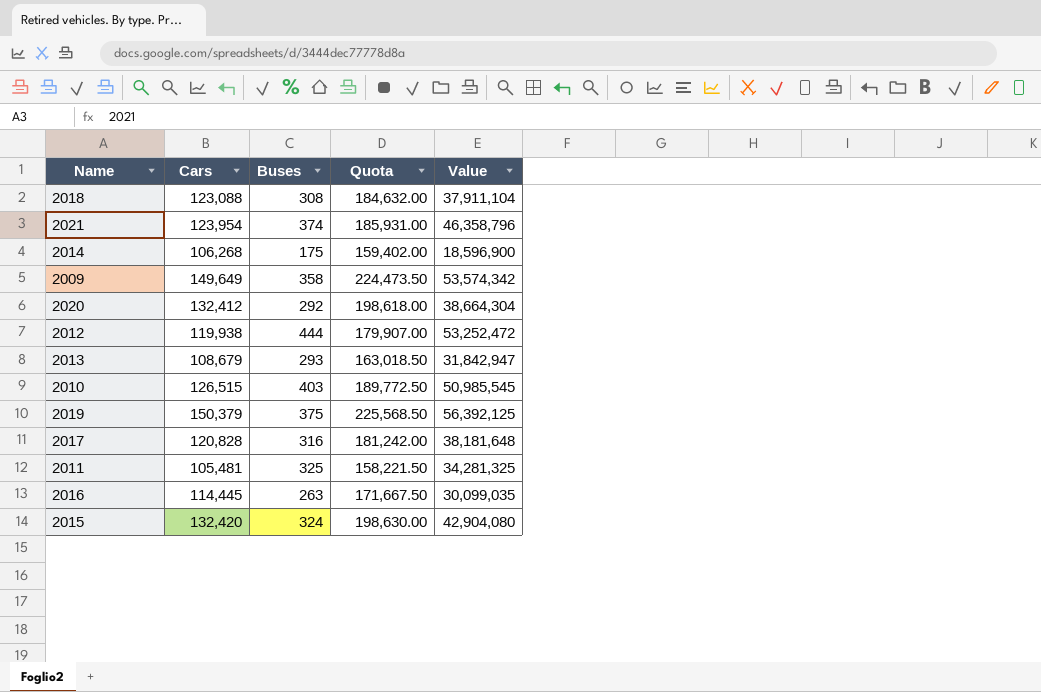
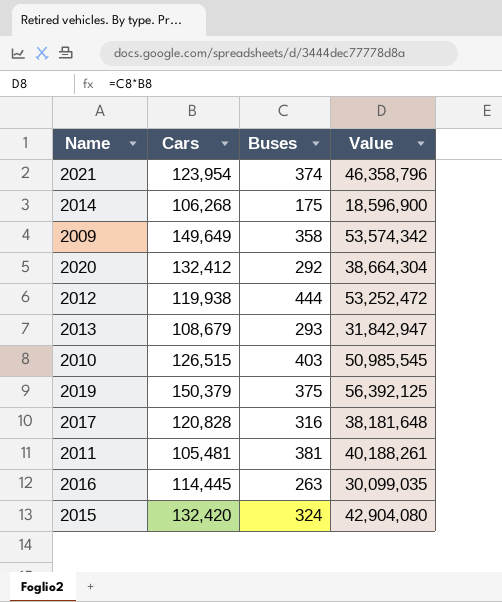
column Quota | formula: [Cars] * 1.5 -> none
row 2018: 123,088 | 308 | 184,632.00 | 37,911,104 -> none
2011 | Buses: 325 -> 381
2011 | Value: 34,281,325 -> 40,188,261

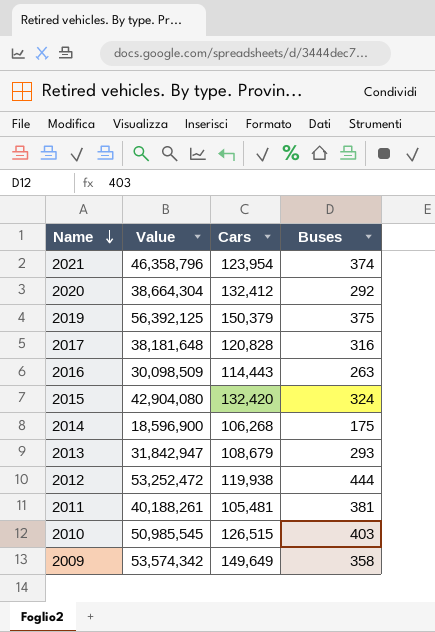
row order: none -> Name descending
column Value | position: 4 -> 2
2016 | Value: 30,099,035 -> 30,098,509
2016 | Cars: 114,445 -> 114,443

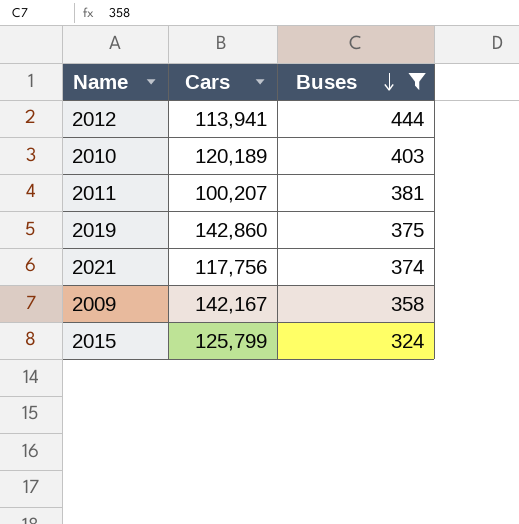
filter: none -> Buses >= 324
row order: Name descending -> Buses descending
column Value | formula: [Cars] * [Buses] -> none
2012 | Cars: 119,938 -> 113,941
2010 | Cars: 126,515 -> 120,189
2011 | Cars: 105,481 -> 100,207
2019 | Cars: 150,379 -> 142,860
2021 | Cars: 123,954 -> 117,756
2009 | Cars: 149,649 -> 142,167
2015 | Cars: 132,420 -> 125,799

